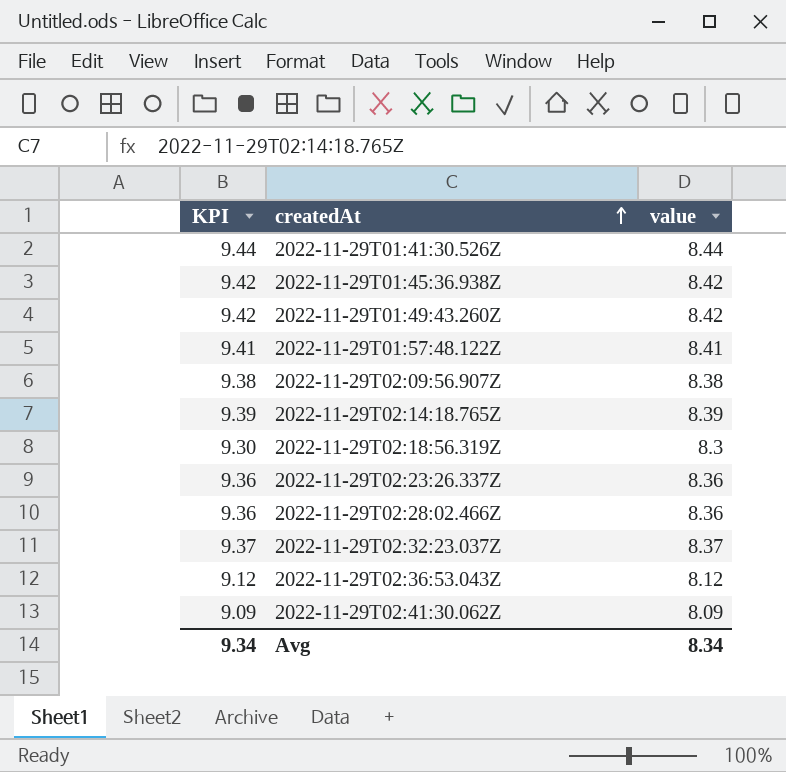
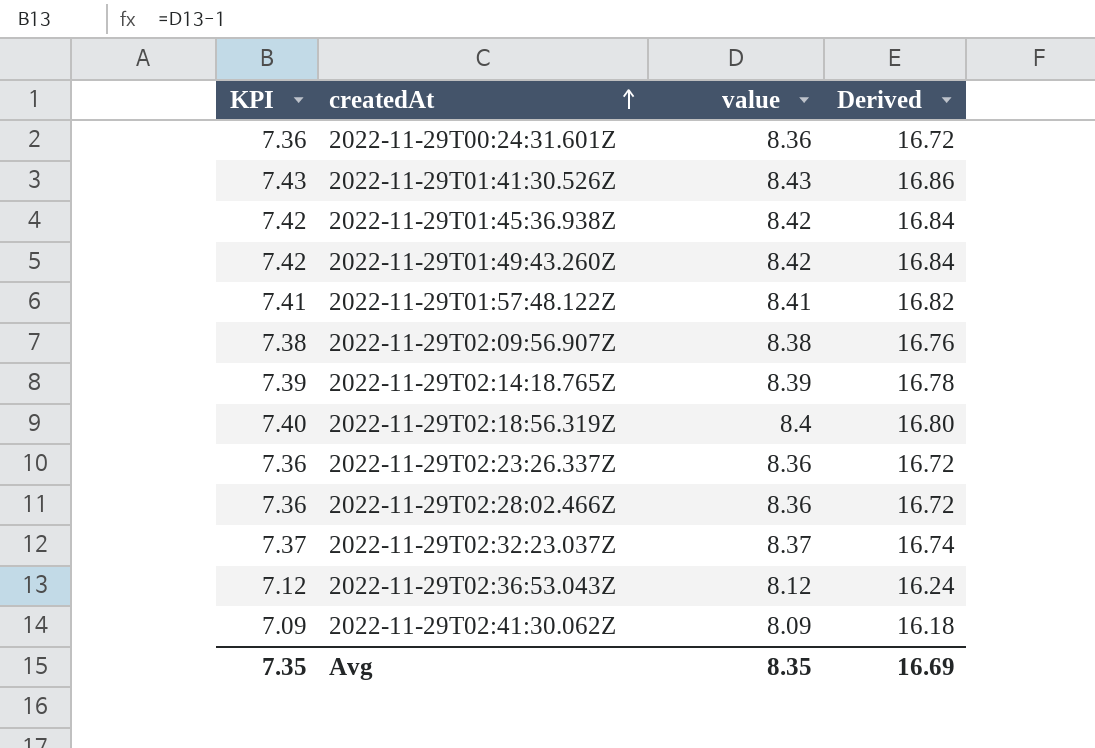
column KPI | formula: [value] + 1 -> [value] - 1
column Derived | formula: none -> [value] * 2
row 2022-11-29T00:24:31.601Z: none -> 7.36 | 8.36 | 16.72
2022-11-29T01:41:30.526Z | value: 8.44 -> 8.43
2022-11-29T02:18:56.319Z | value: 8.3 -> 8.4
Avg | KPI: 9.34 -> 7.35
Avg | value: 8.34 -> 8.35

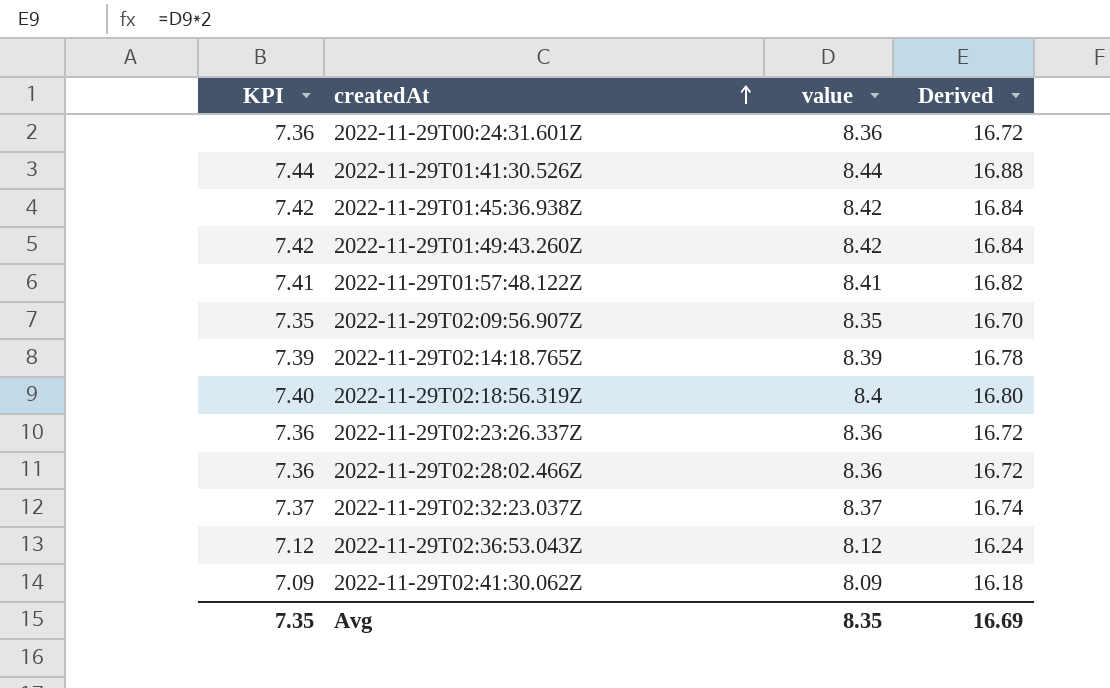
2022-11-29T01:41:30.526Z | KPI: 7.43 -> 7.44
2022-11-29T01:41:30.526Z | value: 8.43 -> 8.44
2022-11-29T01:41:30.526Z | Derived: 16.86 -> 16.88
2022-11-29T02:09:56.907Z | KPI: 7.38 -> 7.35
2022-11-29T02:09:56.907Z | value: 8.38 -> 8.35
2022-11-29T02:09:56.907Z | Derived: 16.76 -> 16.70

